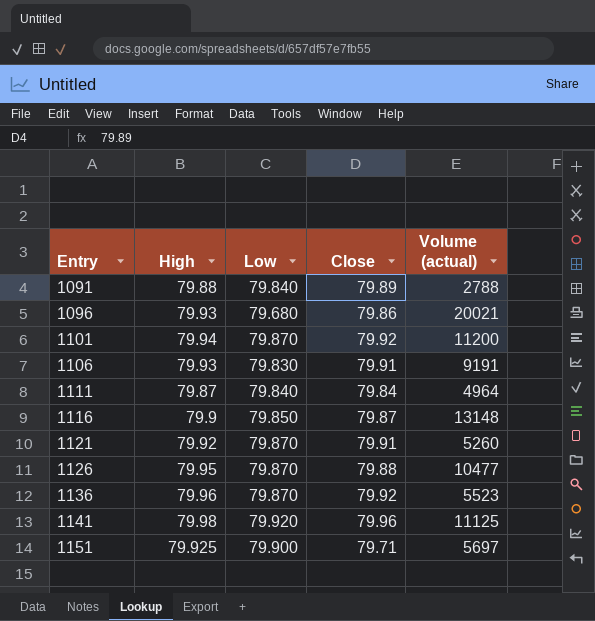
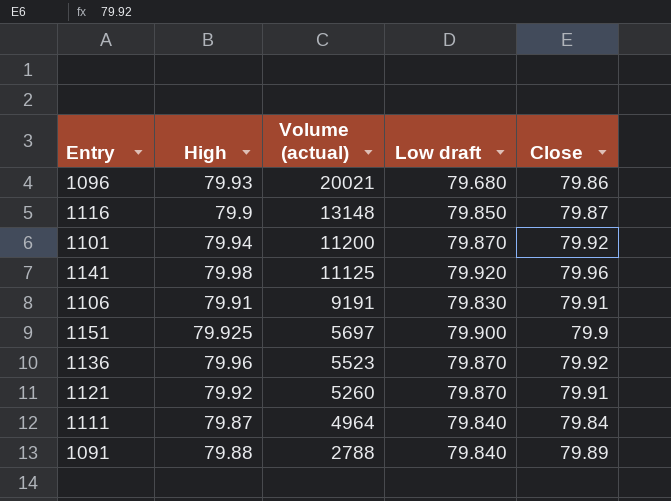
row order: Entry ascending -> Volume (actual) descending
column Volume (actual) | position: 5 -> 3
column name: Low -> Low draft
row 1126: 79.95 | 79.870 | 79.88 | 10477 -> none
1106 | High: 79.93 -> 79.91
1151 | Close: 79.71 -> 79.9

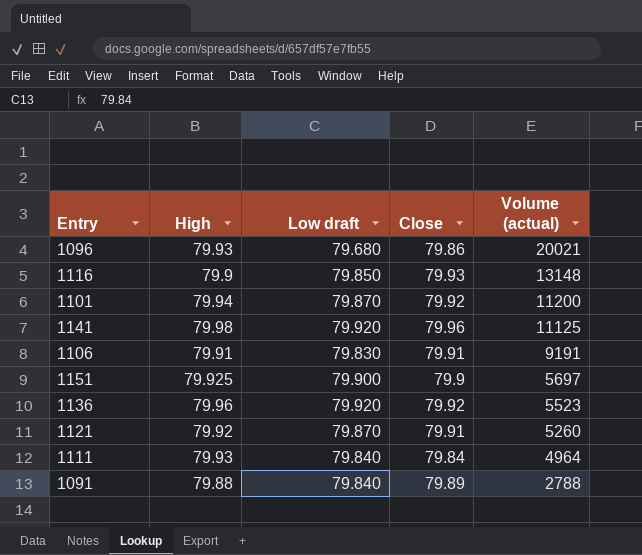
column Volume (actual) | position: 3 -> 5
1116 | Close: 79.87 -> 79.93
1136 | Low draft: 79.870 -> 79.920
1111 | High: 79.87 -> 79.93

